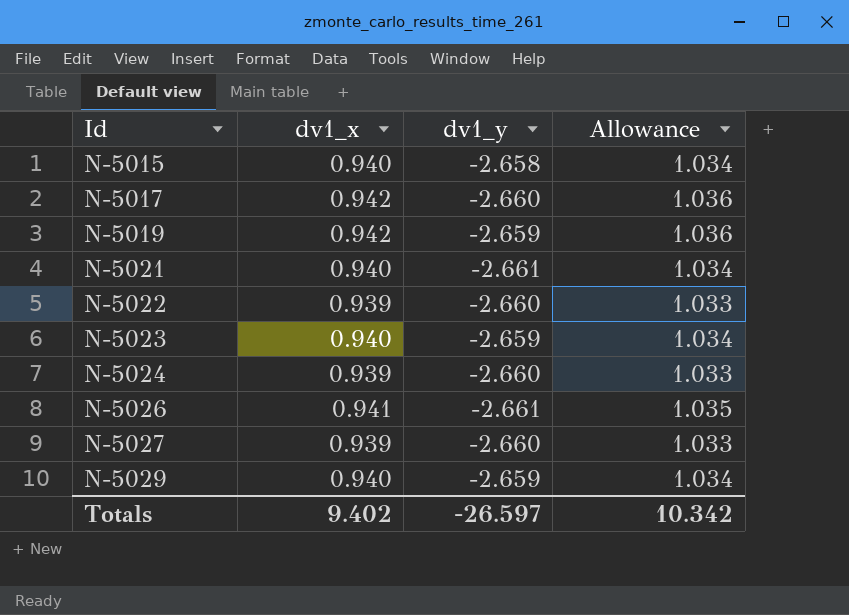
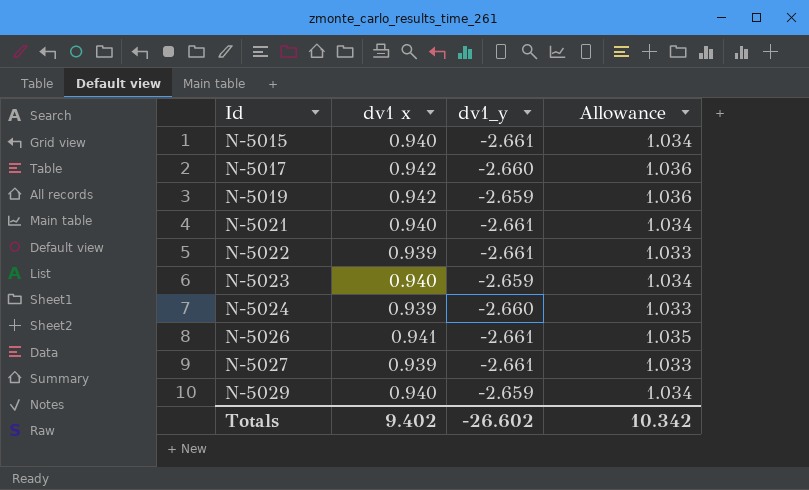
column name: dv1_x -> dv1 x
N-5015 | dv1_y: -2.658 -> -2.661
N-5022 | dv1_y: -2.660 -> -2.661
N-5027 | dv1_y: -2.660 -> -2.661
Totals | dv1_y: -26.597 -> -26.602

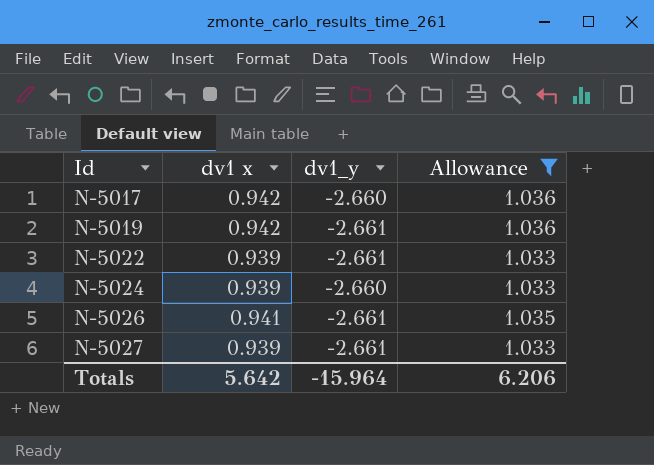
filter: none -> Allowance != 1.034
N-5019 | dv1_y: -2.659 -> -2.661
Totals | dv1 x: 9.402 -> 5.642
Totals | dv1_y: -26.602 -> -15.964
Totals | Allowance: 10.342 -> 6.206

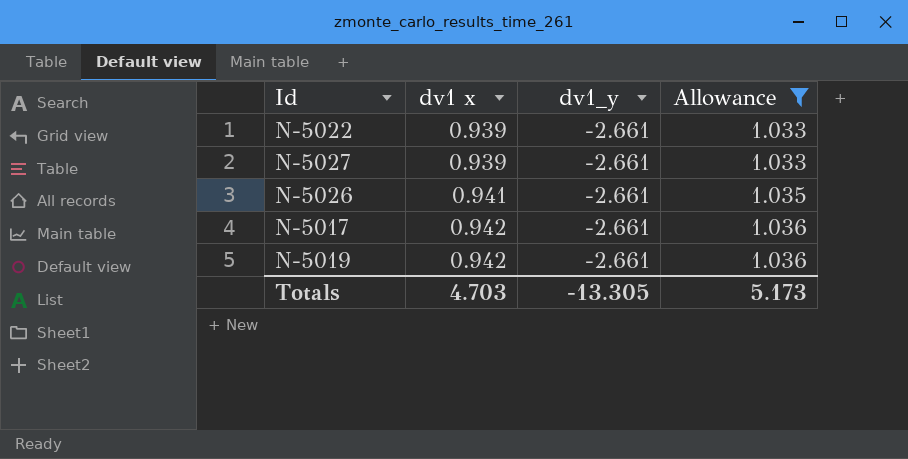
row order: Id ascending -> dv1 x ascending
row N-5024: 0.939 | -2.660 | 1.033 -> none
N-5017 | dv1_y: -2.660 -> -2.661
Totals | dv1 x: 5.642 -> 4.703
Totals | dv1_y: -15.964 -> -13.305
Totals | Allowance: 6.206 -> 5.173

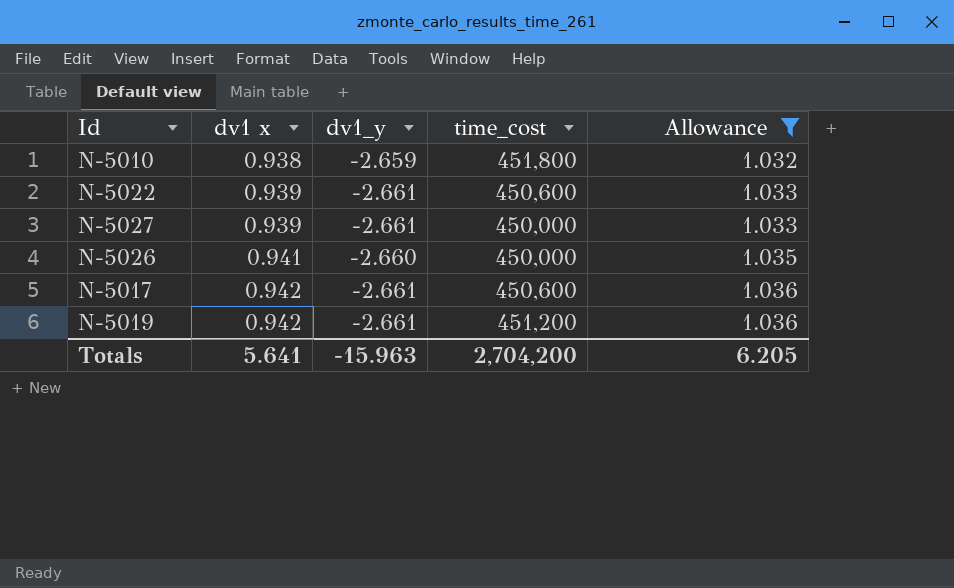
column time_cost | position: none -> 4
row N-5010: none -> 0.938 | -2.659 | 451,800 | 1.032
N-5026 | dv1_y: -2.661 -> -2.660
Totals | dv1 x: 4.703 -> 5.641
Totals | dv1_y: -13.305 -> -15.963
Totals | Allowance: 5.173 -> 6.205

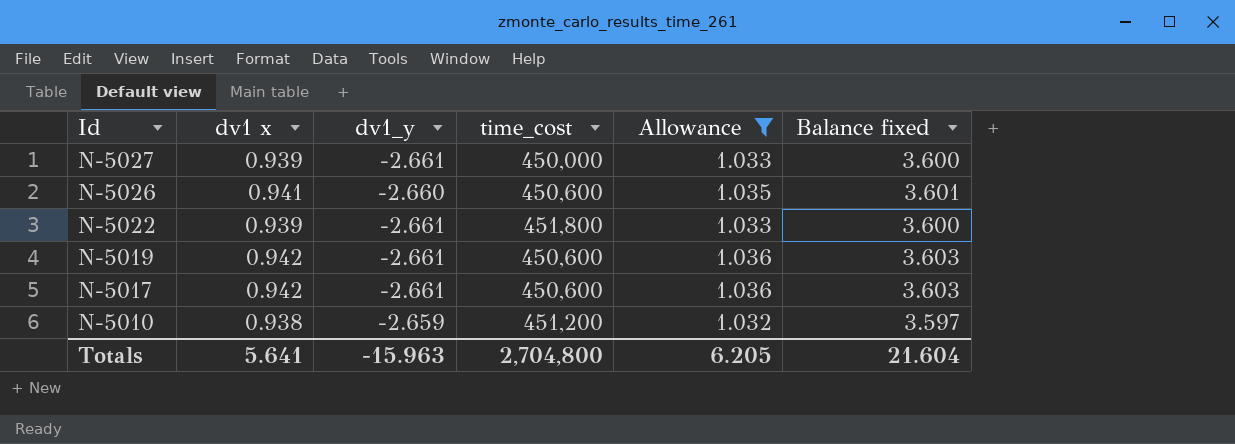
row order: dv1 x ascending -> Id descending
column Balance fixed | formula: none -> [dv1 x] - [dv1_y]
N-5026 | time_cost: 450,000 -> 450,600
N-5022 | time_cost: 450,600 -> 451,800
N-5019 | time_cost: 451,200 -> 450,600
N-5010 | time_cost: 451,800 -> 451,200
Totals | time_cost: 2,704,200 -> 2,704,800

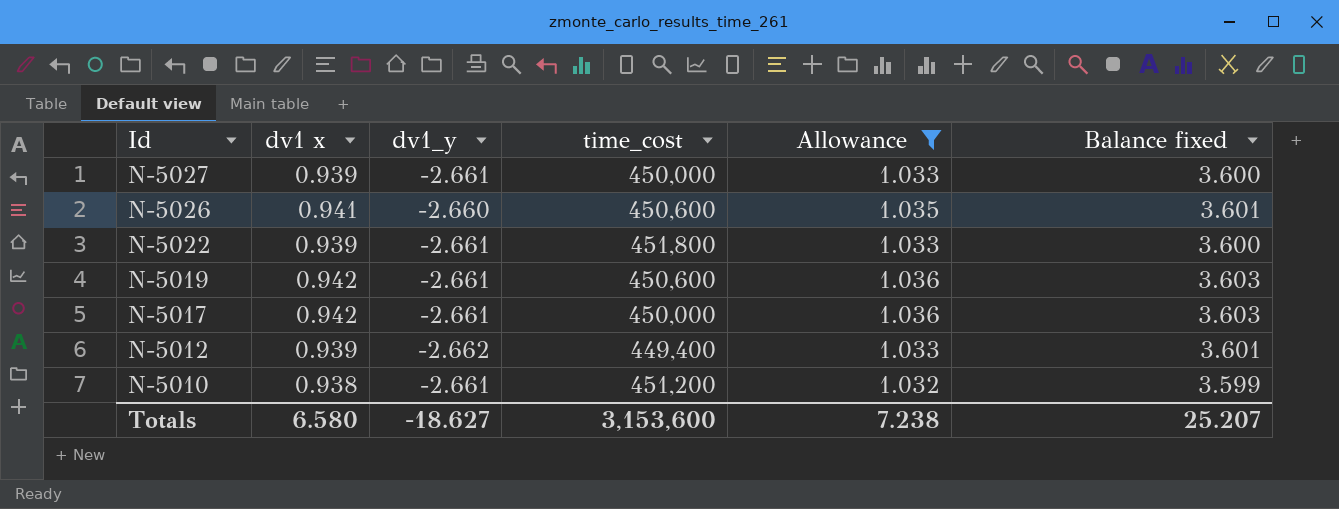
N-5017 | time_cost: 450,600 -> 450,000
row N-5012: none -> 0.939 | -2.662 | 449,400 | 1.033 | 3.601
N-5010 | dv1_y: -2.659 -> -2.661
N-5010 | Balance fixed: 3.597 -> 3.599
Totals | dv1 x: 5.641 -> 6.580
Totals | dv1_y: -15.963 -> -18.627
Totals | time_cost: 2,704,800 -> 3,153,600
Totals | Allowance: 6.205 -> 7.238
Totals | Balance fixed: 21.604 -> 25.207

